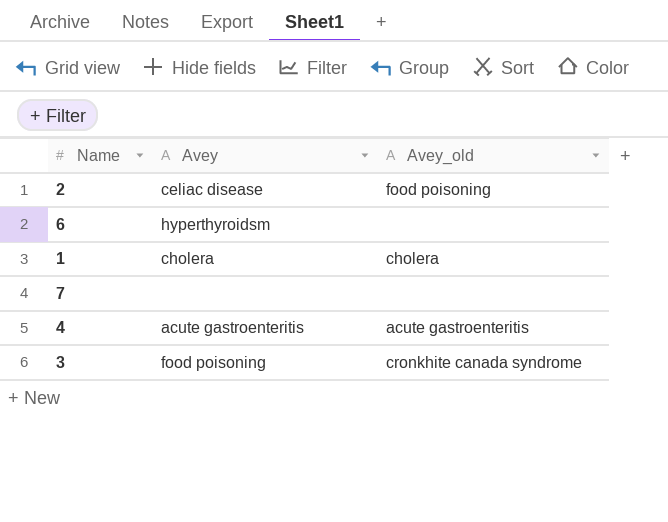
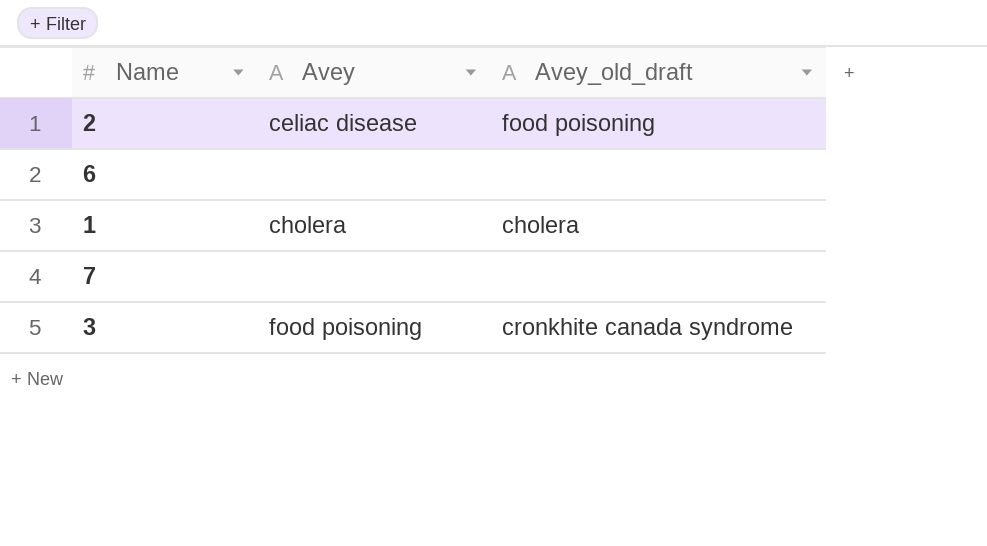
column name: Avey_old -> Avey_old_draft
row 4: acute gastroenteritis | acute gastroenteritis -> none
6 | Avey: hyperthyroidsm -> none

